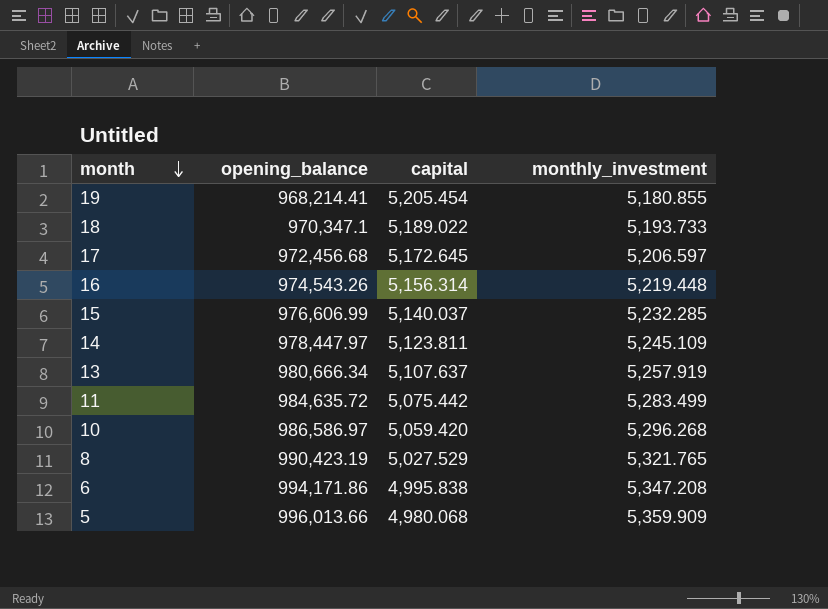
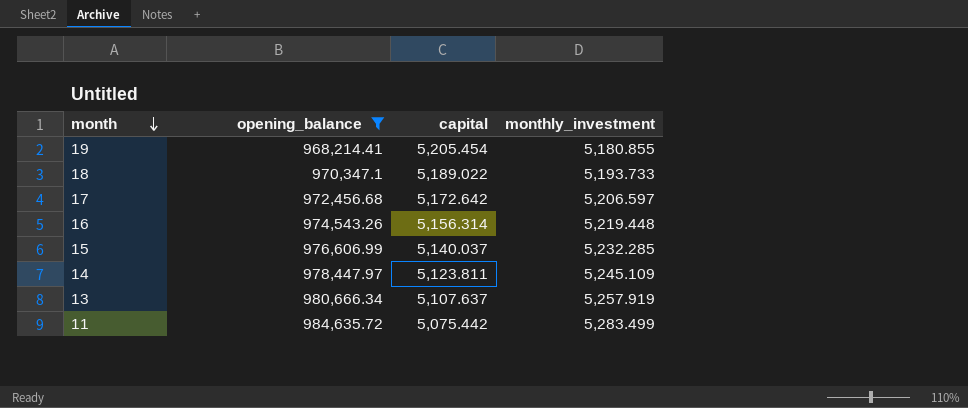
filter: none -> opening_balance <= 984,635.72
17 | capital: 5,172.645 -> 5,172.642

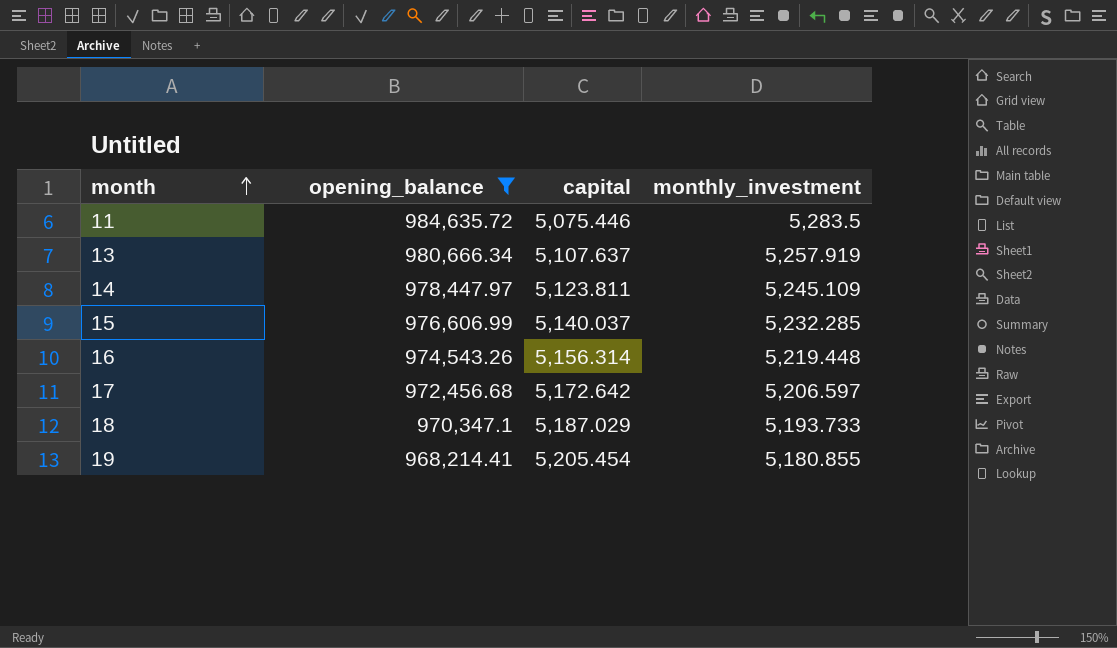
row order: month descending -> month ascending
11 | capital: 5,075.442 -> 5,075.446
11 | monthly_investment: 5,283.499 -> 5,283.5
18 | capital: 5,189.022 -> 5,187.029

